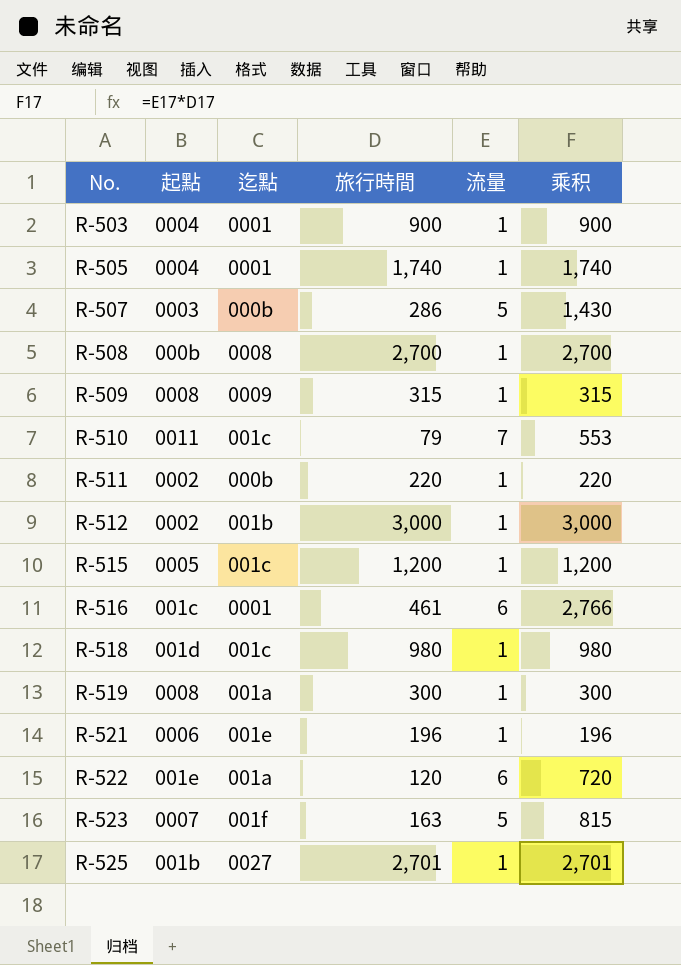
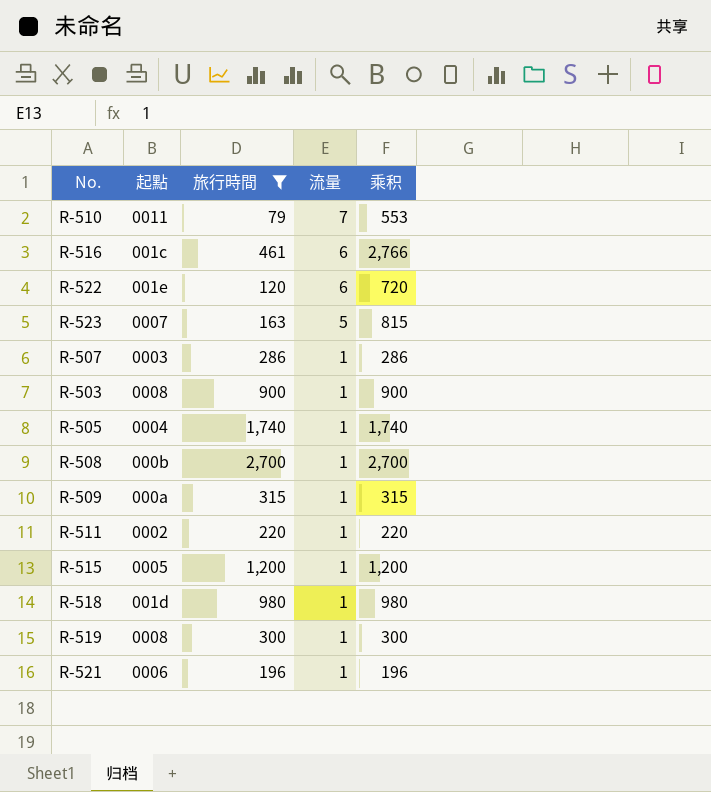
filter: none -> 旅行時間 <= 2,700
row order: No. ascending -> 流量 descending
column 迄點 | position: 3 -> none
R-507 | 流量: 5 -> 1
R-507 | 乘积: 1,430 -> 286
R-503 | 起點: 0004 -> 0008
R-509 | 起點: 0008 -> 000a

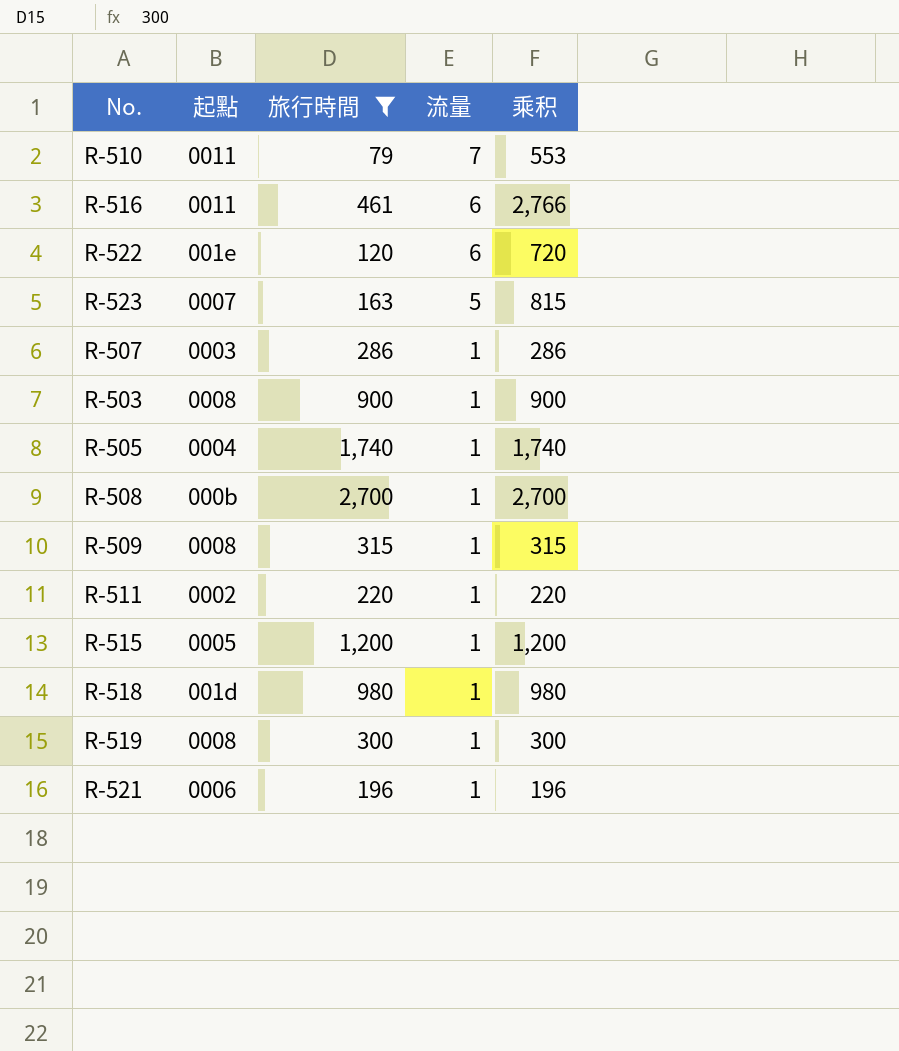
R-516 | 起點: 001c -> 0011
R-509 | 起點: 000a -> 0008

